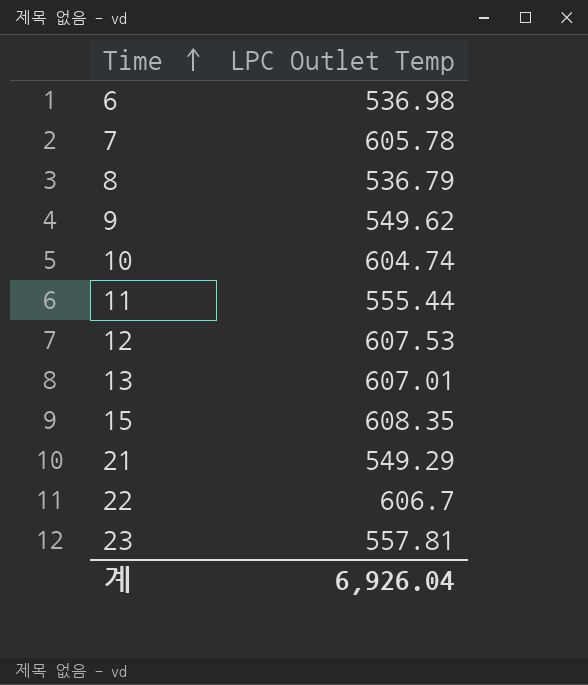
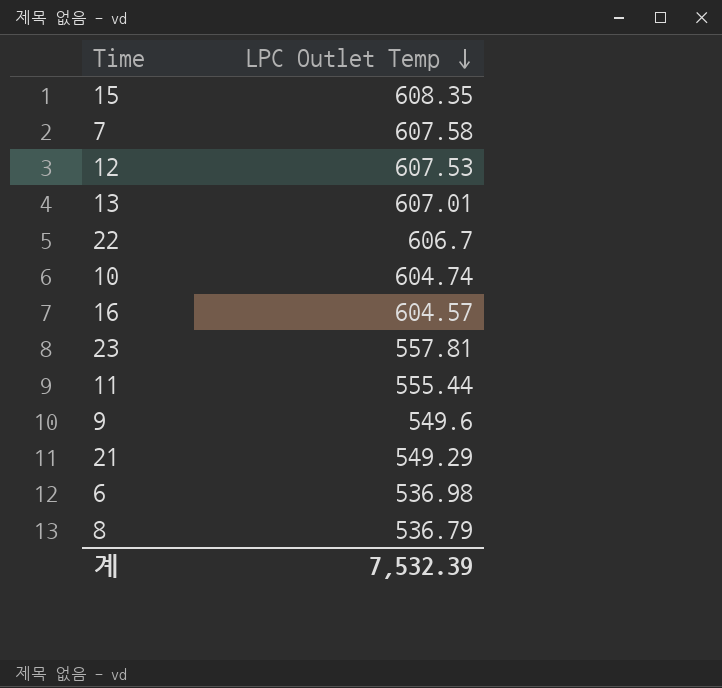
row order: Time ascending -> LPC Outlet Temp descending
7 | LPC Outlet Temp: 605.78 -> 607.58
row 16: none -> 604.57
9 | LPC Outlet Temp: 549.62 -> 549.6
계 | LPC Outlet Temp: 6,926.04 -> 7,532.39

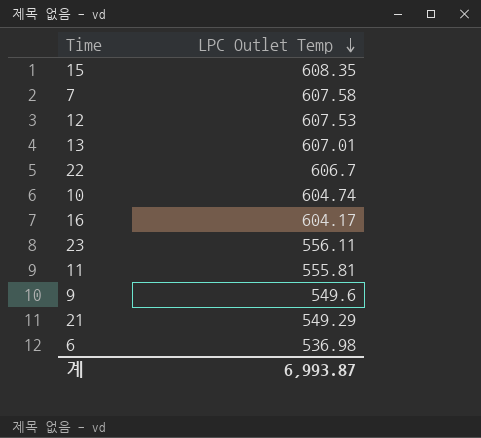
row 8: 536.79 -> none
16 | LPC Outlet Temp: 604.57 -> 604.17
23 | LPC Outlet Temp: 557.81 -> 556.11
11 | LPC Outlet Temp: 555.44 -> 555.81
계 | LPC Outlet Temp: 7,532.39 -> 6,993.87

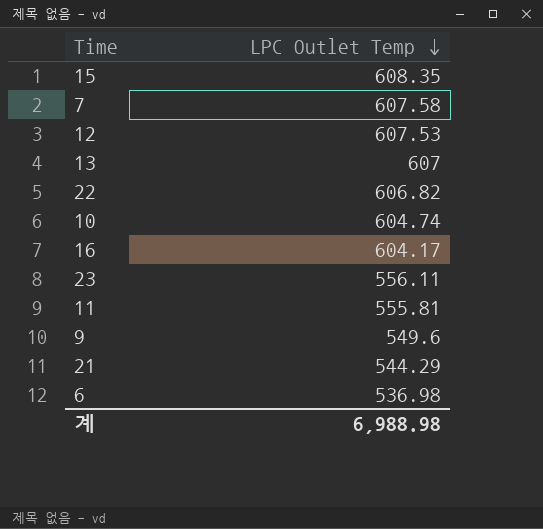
13 | LPC Outlet Temp: 607.01 -> 607
22 | LPC Outlet Temp: 606.7 -> 606.82
21 | LPC Outlet Temp: 549.29 -> 544.29
계 | LPC Outlet Temp: 6,993.87 -> 6,988.98

